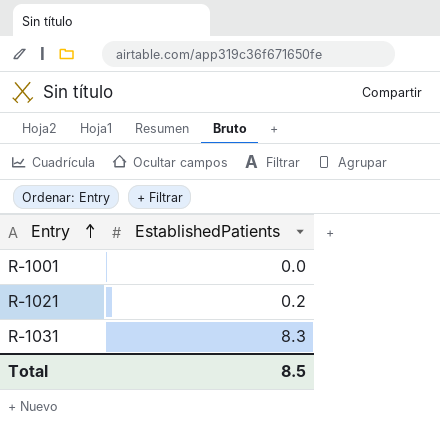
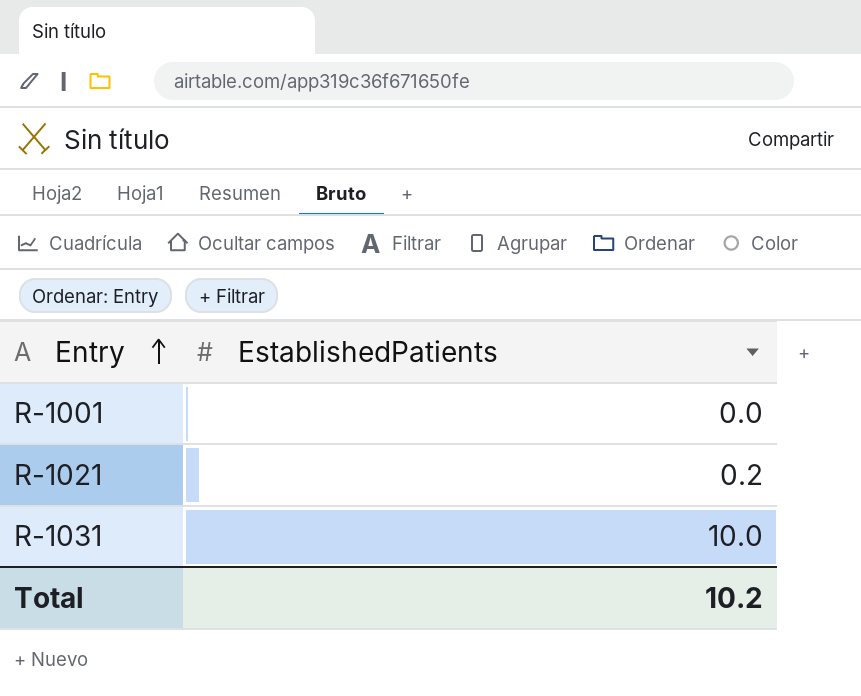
R-1031 | EstablishedPatients: 8.3 -> 10.0
Total | EstablishedPatients: 8.5 -> 10.2

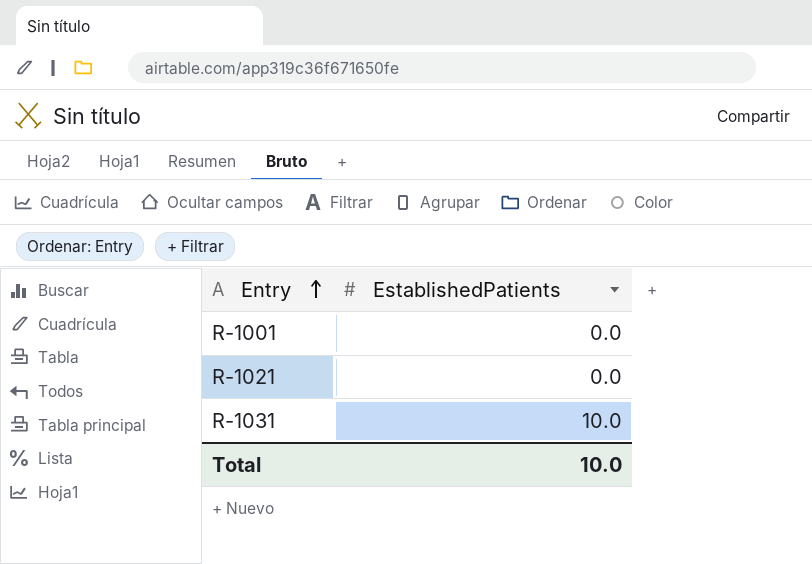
R-1021 | EstablishedPatients: 0.2 -> 0.0
Total | EstablishedPatients: 10.2 -> 10.0

